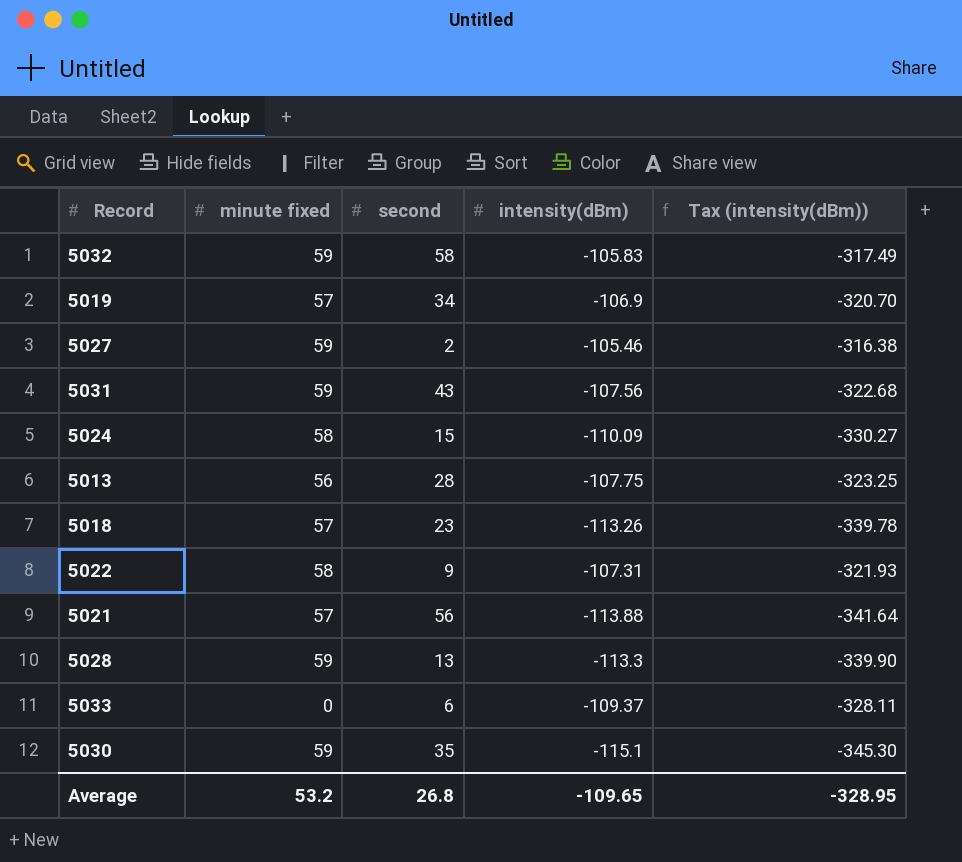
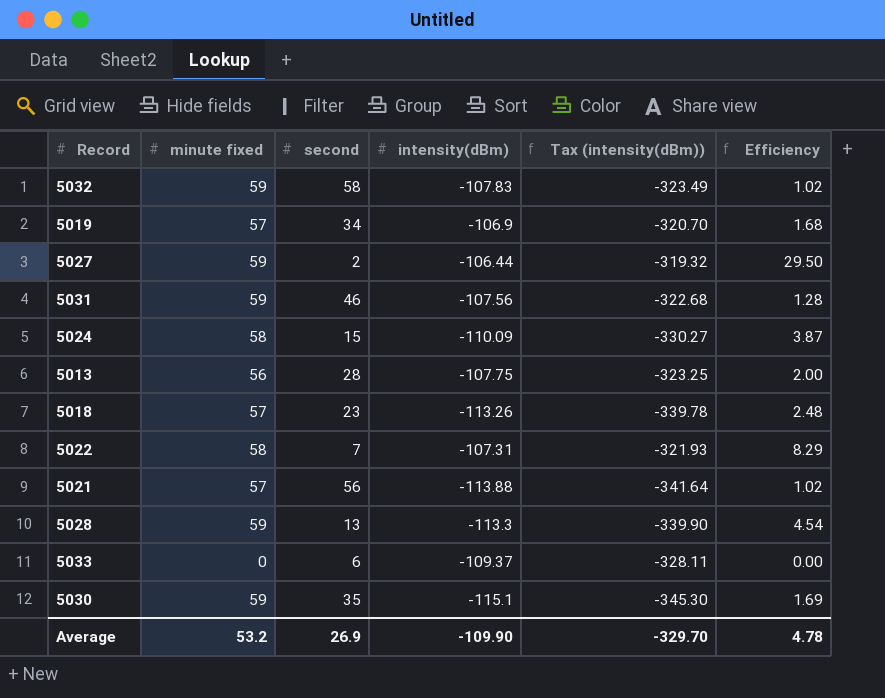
column Efficiency | formula: none -> [minute fixed] / [second]
5032 | intensity(dBm): -105.83 -> -107.83
5032 | Tax (intensity(dBm)): -317.49 -> -323.49
5027 | intensity(dBm): -105.46 -> -106.44
5027 | Tax (intensity(dBm)): -316.38 -> -319.32
5031 | second: 43 -> 46
5022 | second: 9 -> 7
Average | second: 26.8 -> 26.9
Average | intensity(dBm): -109.65 -> -109.90
Average | Tax (intensity(dBm)): -328.95 -> -329.70

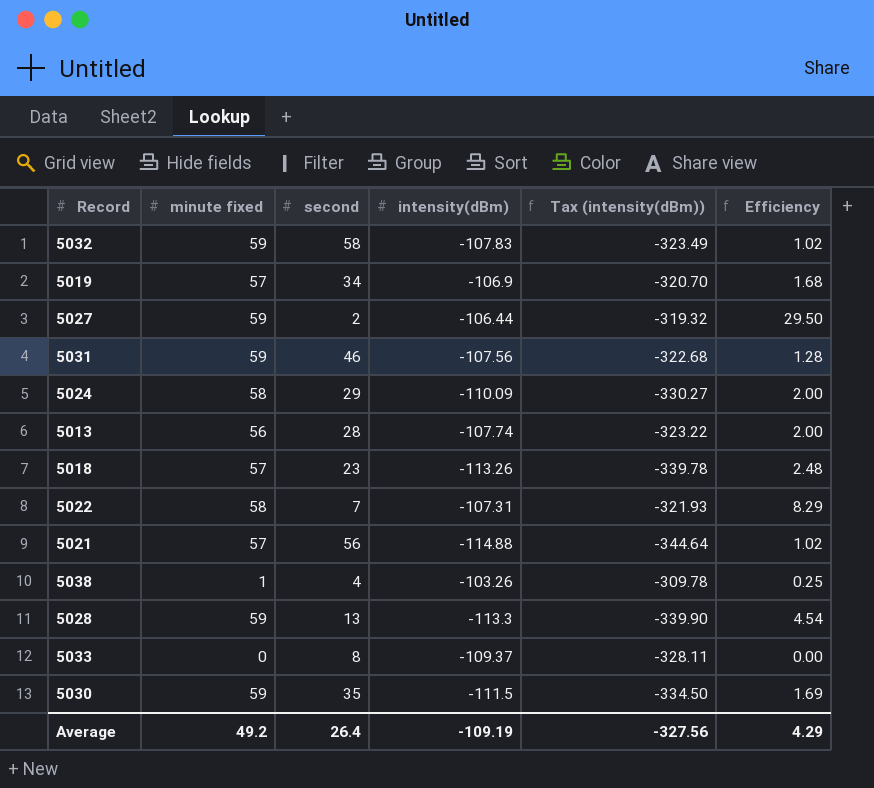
5024 | second: 15 -> 29
5024 | Efficiency: 3.87 -> 2.00
5013 | intensity(dBm): -107.75 -> -107.74
5013 | Tax (intensity(dBm)): -323.25 -> -323.22
5021 | intensity(dBm): -113.88 -> -114.88
5021 | Tax (intensity(dBm)): -341.64 -> -344.64
row 5038: none -> 1 | 4 | -103.26 | -309.78 | 0.25
5033 | second: 6 -> 8
5030 | intensity(dBm): -115.1 -> -111.5
5030 | Tax (intensity(dBm)): -345.30 -> -334.50
Average | minute fixed: 53.2 -> 49.2
Average | second: 26.9 -> 26.4
Average | intensity(dBm): -109.90 -> -109.19
Average | Tax (intensity(dBm)): -329.70 -> -327.56
Average | Efficiency: 4.78 -> 4.29

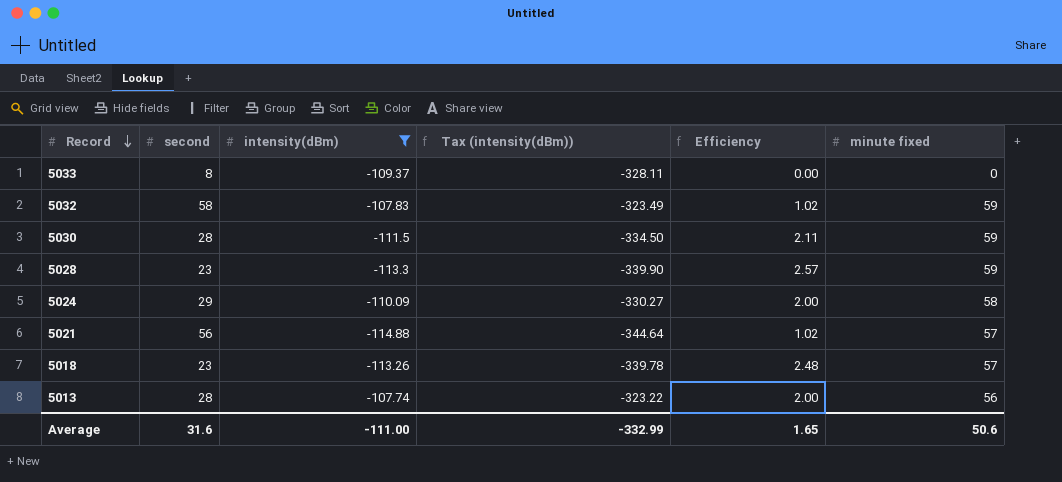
filter: none -> intensity(dBm) <= -107.74
row order: none -> Record descending
column minute fixed | position: 2 -> 6
5030 | second: 35 -> 28
5030 | Efficiency: 1.69 -> 2.11
5028 | second: 13 -> 23
5028 | Efficiency: 4.54 -> 2.57
Average | second: 26.4 -> 31.6
Average | intensity(dBm): -109.19 -> -111.00
Average | Tax (intensity(dBm)): -327.56 -> -332.99
Average | Efficiency: 4.29 -> 1.65
Average | minute fixed: 49.2 -> 50.6

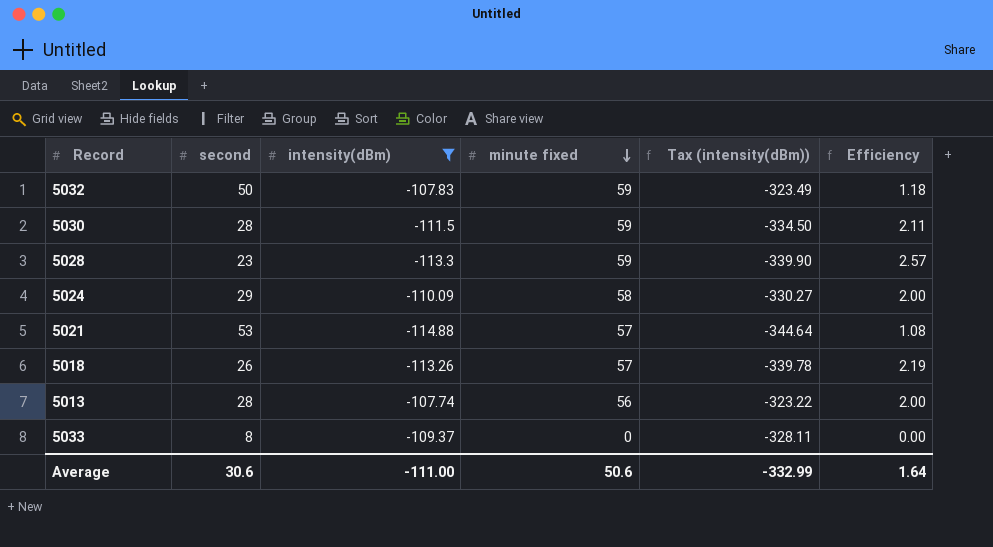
row order: Record descending -> minute fixed descending
column minute fixed | position: 6 -> 4
5032 | second: 58 -> 50
5032 | Efficiency: 1.02 -> 1.18
5021 | second: 56 -> 53
5021 | Efficiency: 1.02 -> 1.08
5018 | second: 23 -> 26
5018 | Efficiency: 2.48 -> 2.19
Average | second: 31.6 -> 30.6
Average | Efficiency: 1.65 -> 1.64

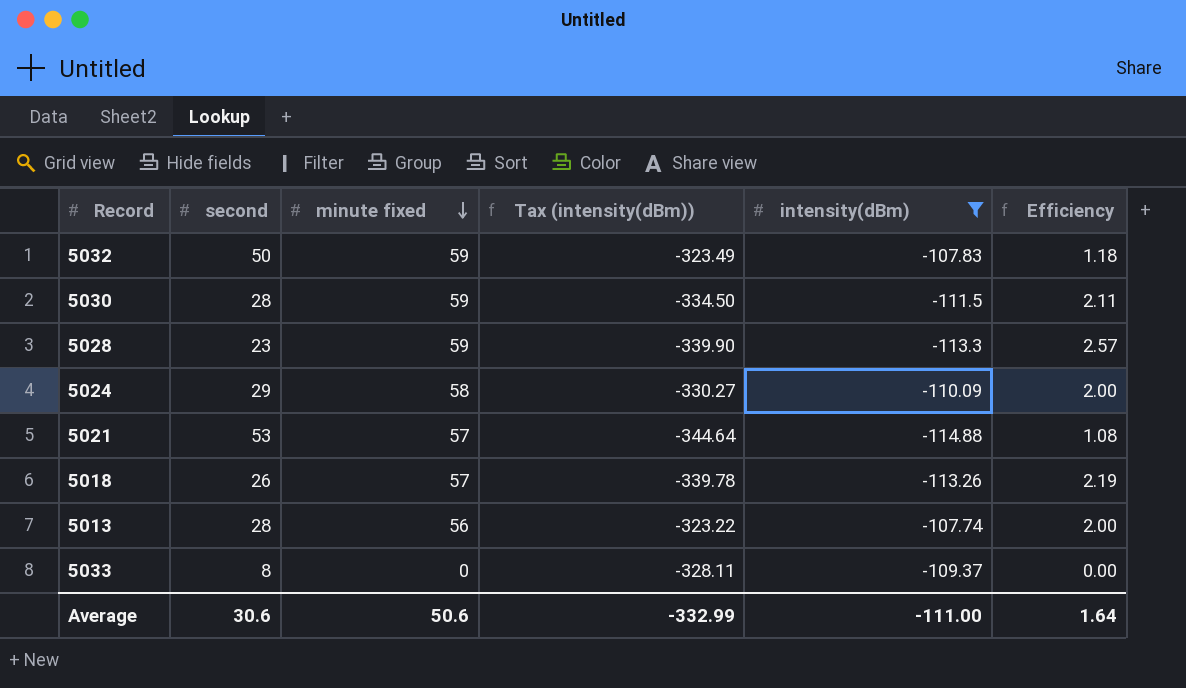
column intensity(dBm) | position: 3 -> 5

